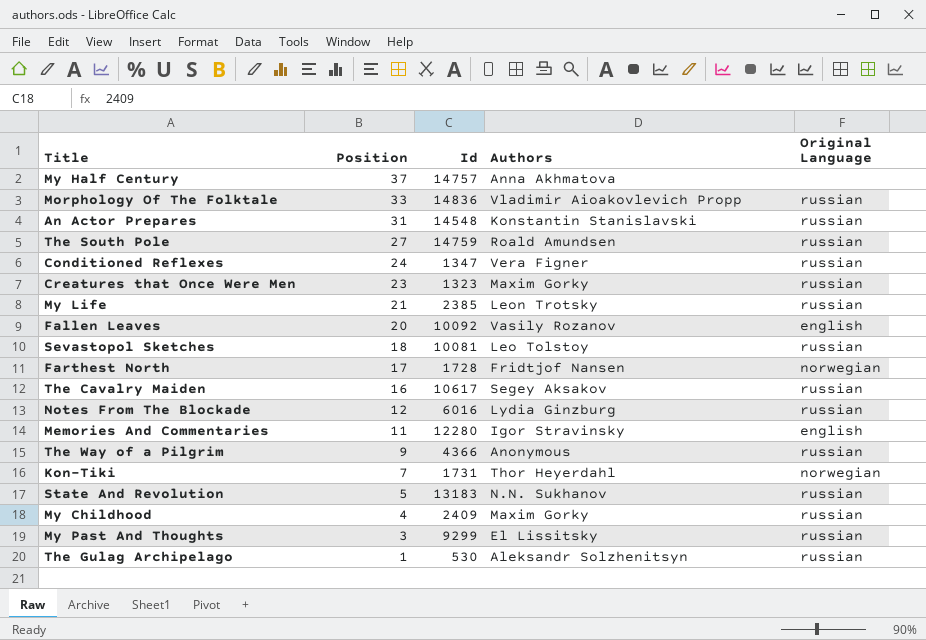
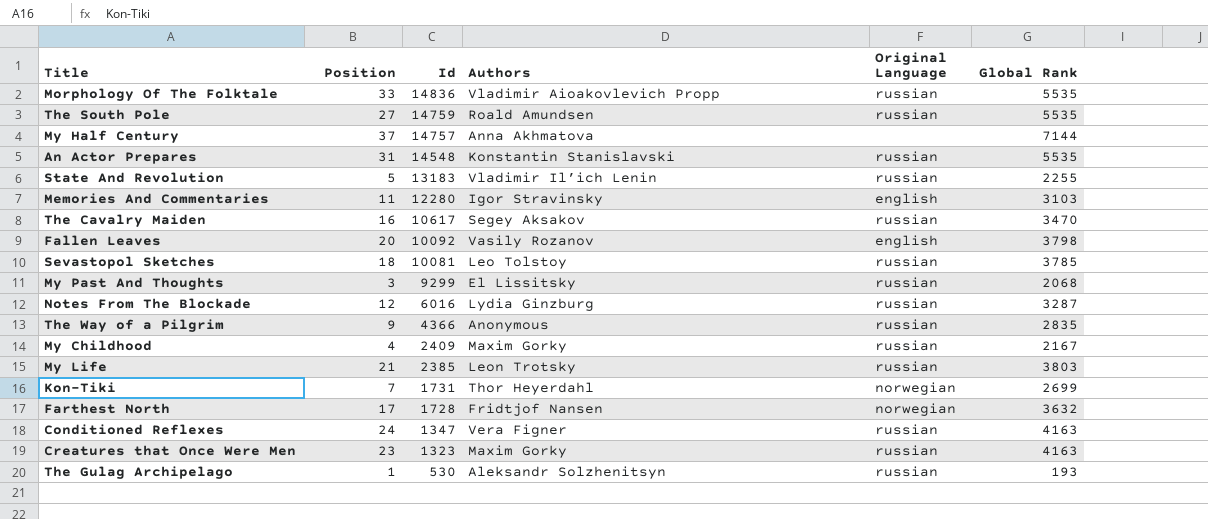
row order: Position descending -> Id descending
column Global Rank | position: none -> 6
State And Revolution | Authors: N.N. Sukhanov -> Vladimir Il’ich Lenin

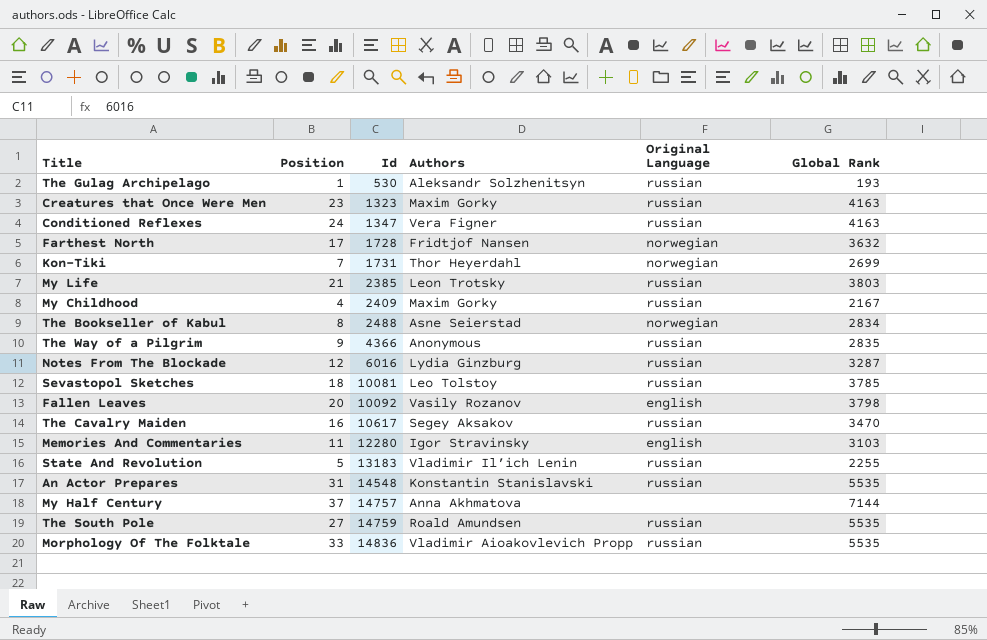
row order: Id descending -> Id ascending
row My Past And Thoughts: 3 | 9299 | El Lissitsky | russian | 2068 -> none
row The Bookseller of Kabul: none -> 8 | 2488 | Asne Seierstad | norwegian | 2834

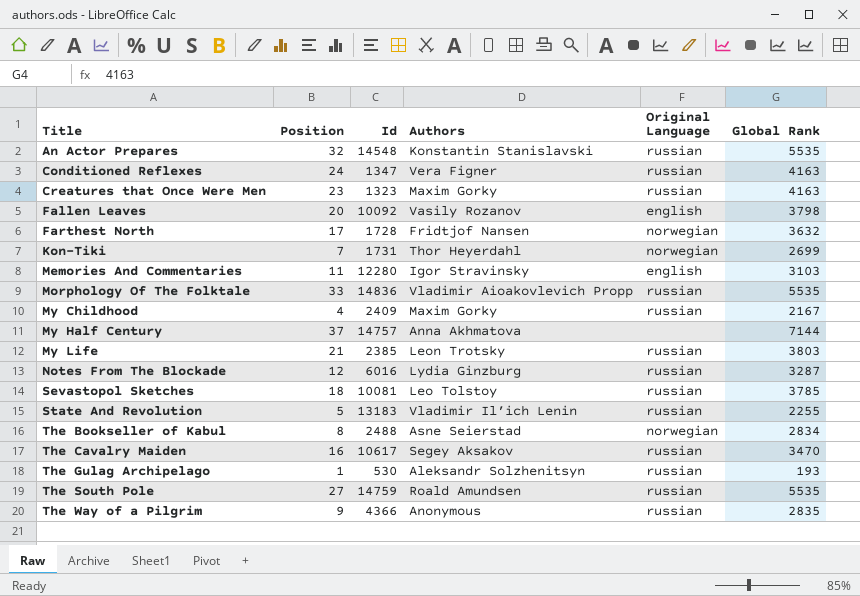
row order: Id ascending -> Title ascending
An Actor Prepares | Position: 31 -> 32

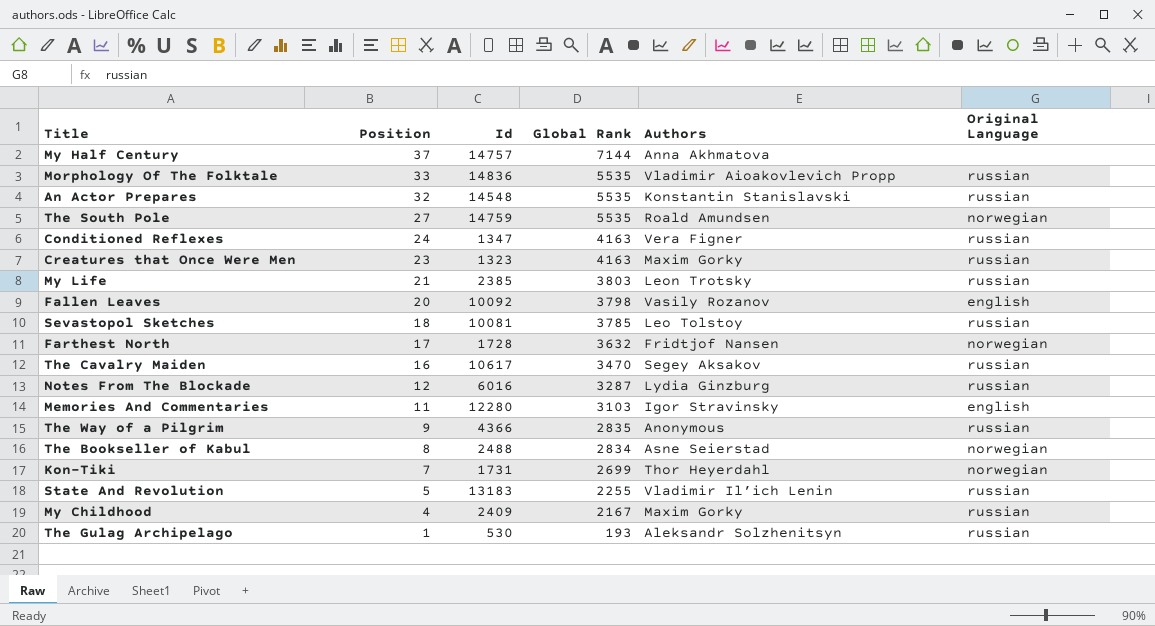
row order: Title ascending -> Position descending
column Global Rank | position: 6 -> 4
The South Pole | Original Language: russian -> norwegian

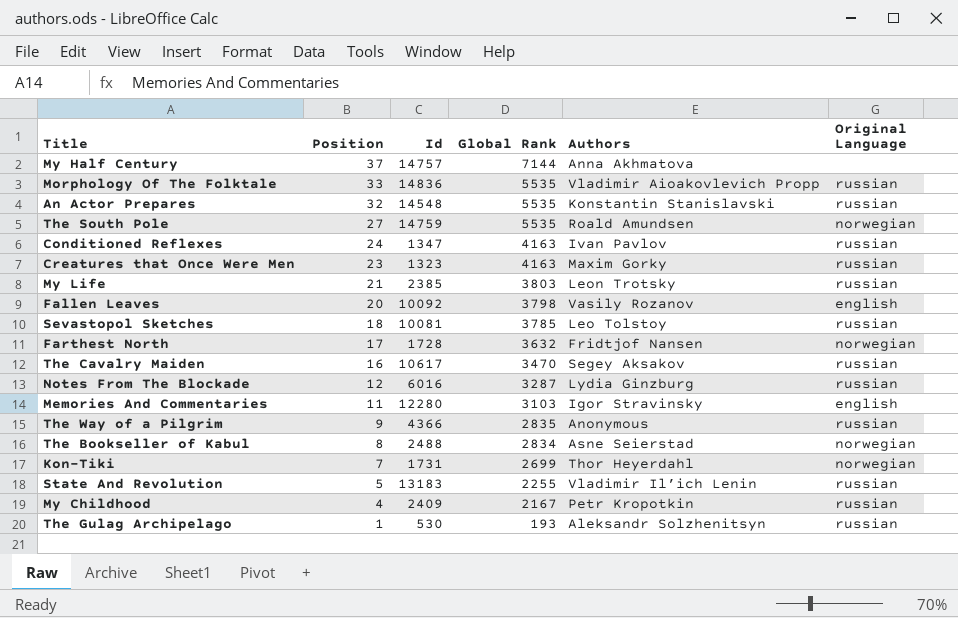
Conditioned Reflexes | Authors: Vera Figner -> Ivan Pavlov
My Childhood | Authors: Maxim Gorky -> Petr Kropotkin

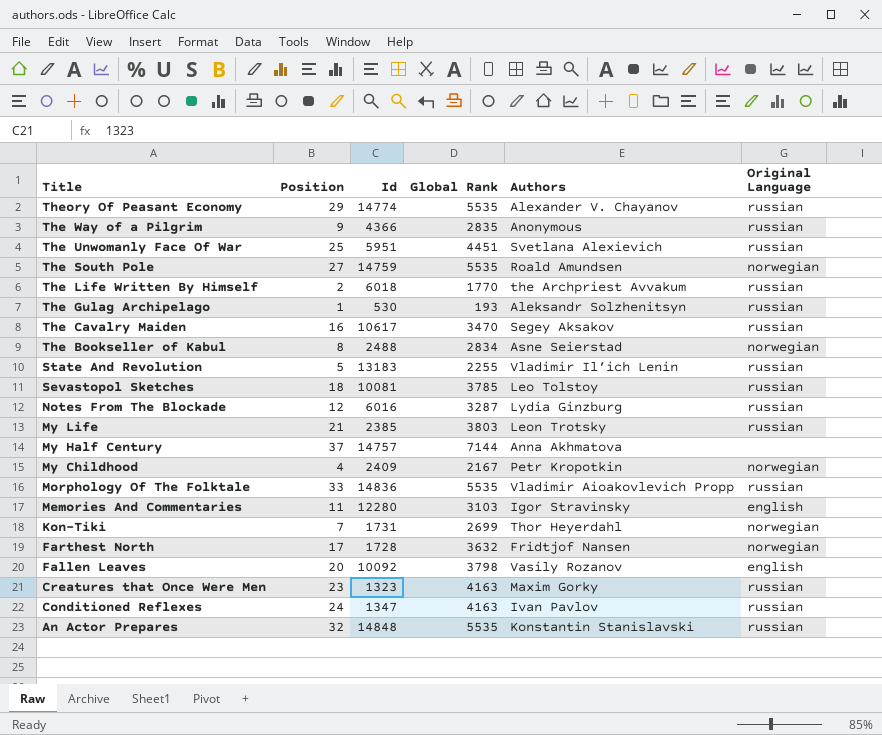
row order: Position descending -> Title descending
row Theory Of Peasant Economy: none -> 29 | 14774 | 5535 | Alexander V. Chayanov | russian
row The Unwomanly Face Of War: none -> 25 | 5951 | 4451 | Svetlana Alexievich | russian
row The Life Written By Himself: none -> 2 | 6018 | 1770 | the Archpriest Avvakum | russian
My Childhood | Original Language: russian -> norwegian
An Actor Prepares | Id: 14548 -> 14848

